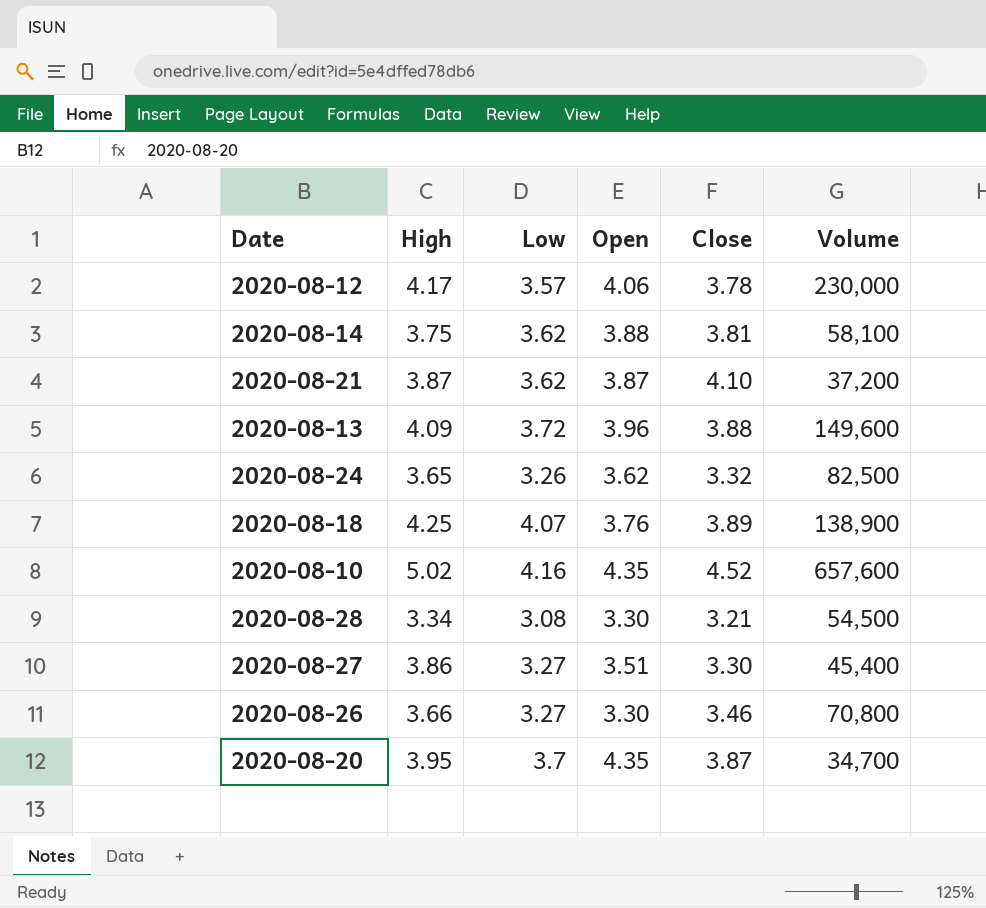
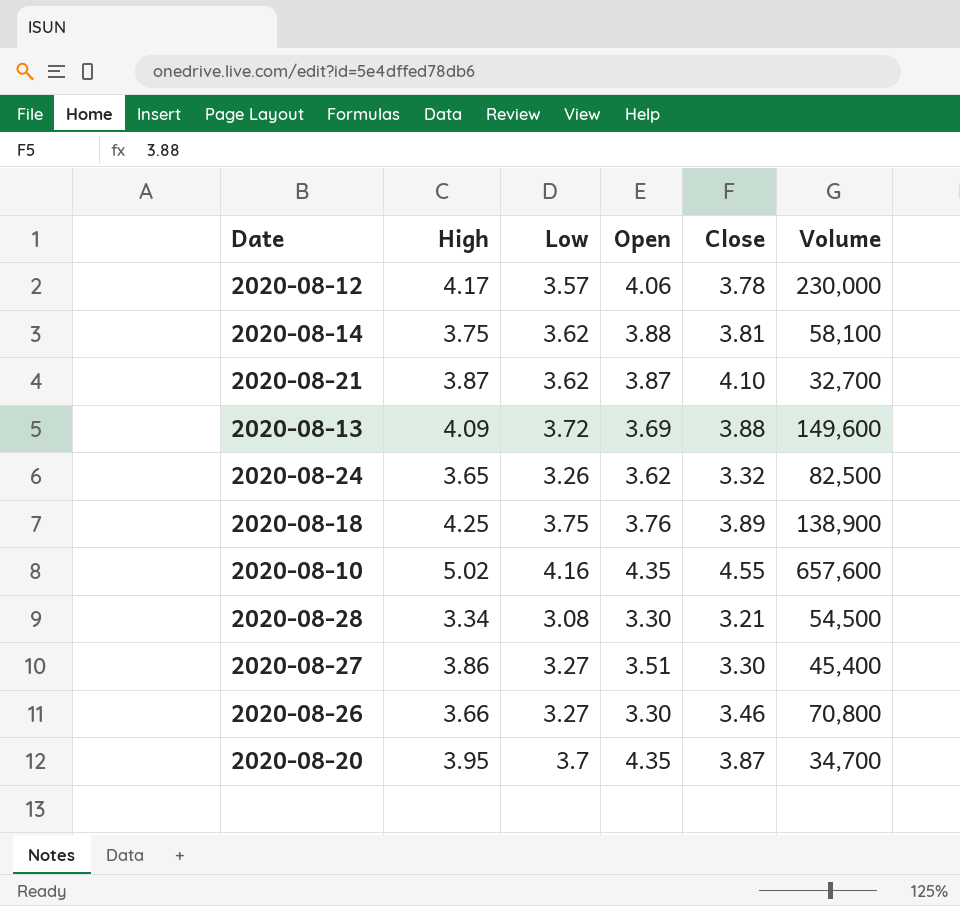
2020-08-21 | Volume: 37,200 -> 32,700
2020-08-13 | Open: 3.96 -> 3.69
2020-08-18 | Low: 4.07 -> 3.75
2020-08-10 | Close: 4.52 -> 4.55

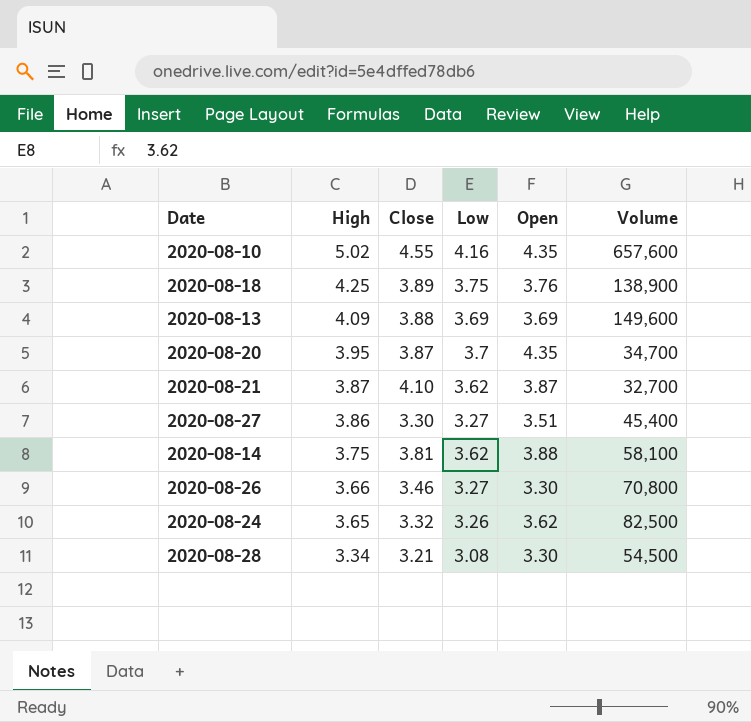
row order: none -> High descending
column Close | position: 5 -> 3
row 2020-08-12: 4.17 | 3.57 | 4.06 | 3.78 | 230,000 -> none
2020-08-13 | Low: 3.72 -> 3.69

